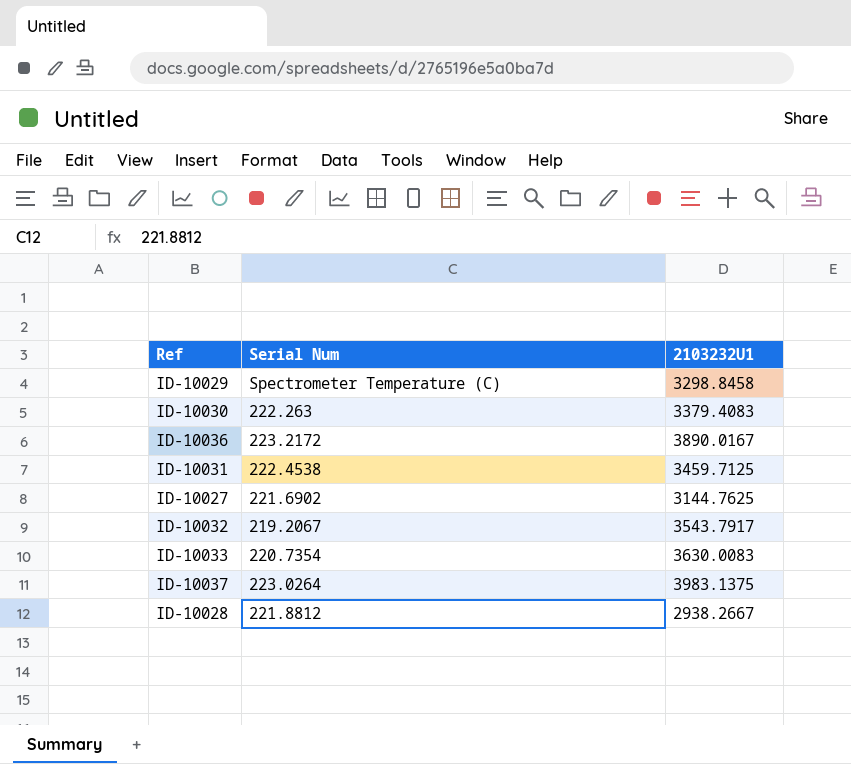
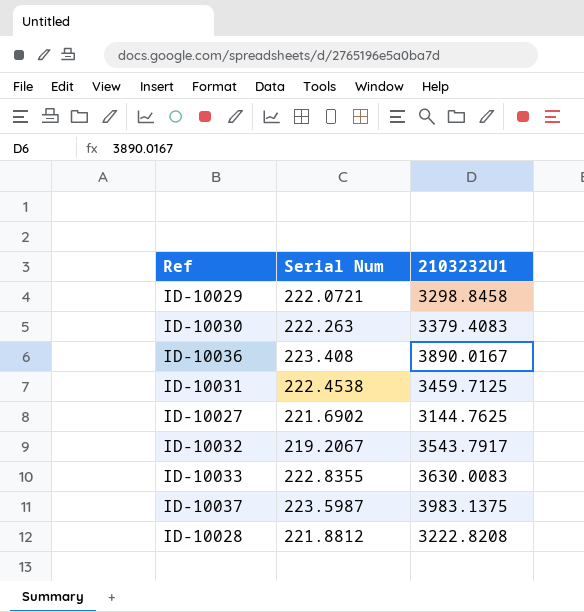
ID-10029 | Serial Num: Spectrometer Temperature (C) -> 222.0721
ID-10036 | Serial Num: 223.2172 -> 223.408
ID-10033 | Serial Num: 220.7354 -> 222.8355
ID-10037 | Serial Num: 223.0264 -> 223.5987
ID-10028 | 2103232U1: 2938.2667 -> 3222.8208

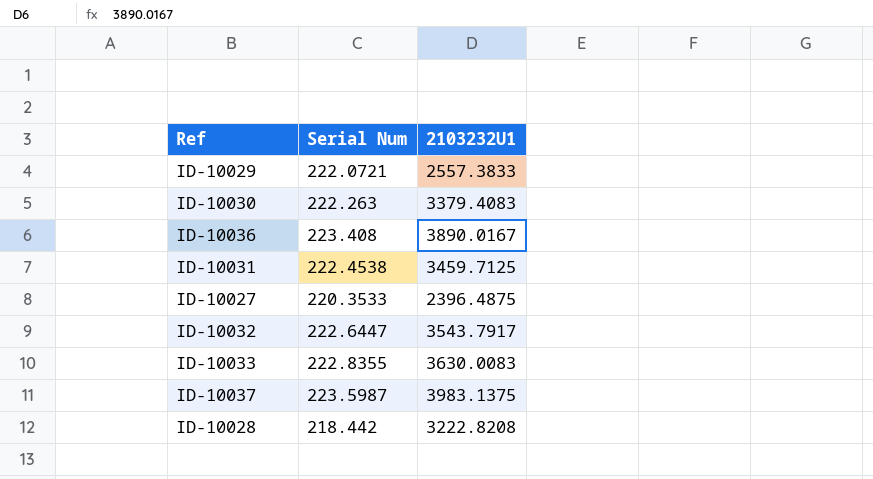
ID-10029 | 2103232U1: 3298.8458 -> 2557.3833
ID-10027 | Serial Num: 221.6902 -> 220.3533
ID-10027 | 2103232U1: 3144.7625 -> 2396.4875
ID-10032 | Serial Num: 219.2067 -> 222.6447
ID-10028 | Serial Num: 221.8812 -> 218.442

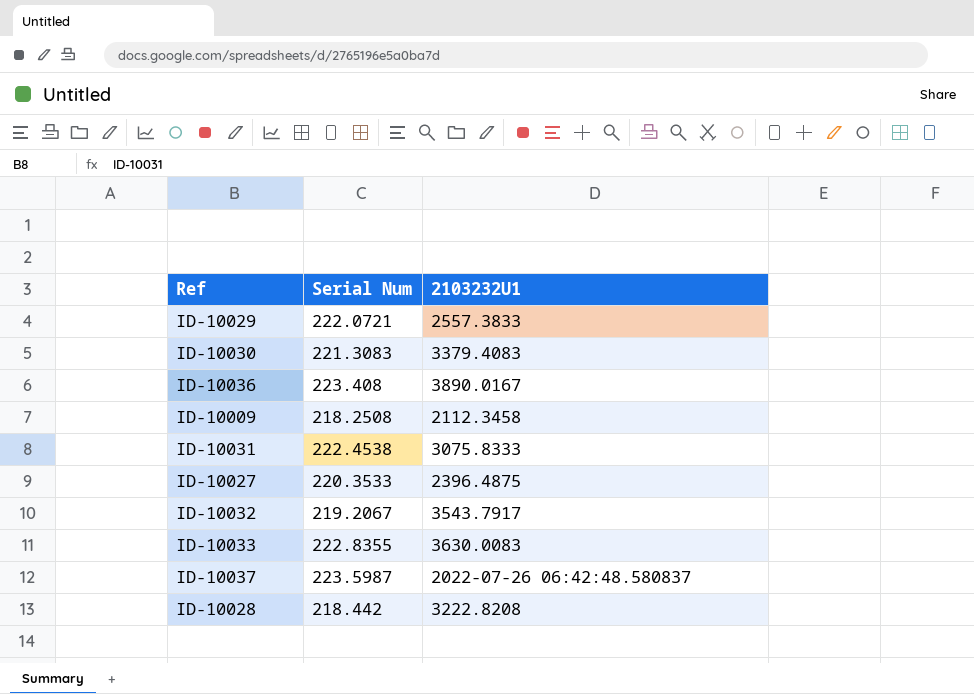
ID-10030 | Serial Num: 222.263 -> 221.3083
row ID-10009: none -> 218.2508 | 2112.3458
ID-10031 | 2103232U1: 3459.7125 -> 3075.8333
ID-10032 | Serial Num: 222.6447 -> 219.2067
ID-10037 | 2103232U1: 3983.1375 -> 2022-07-26 06:42:48.580837

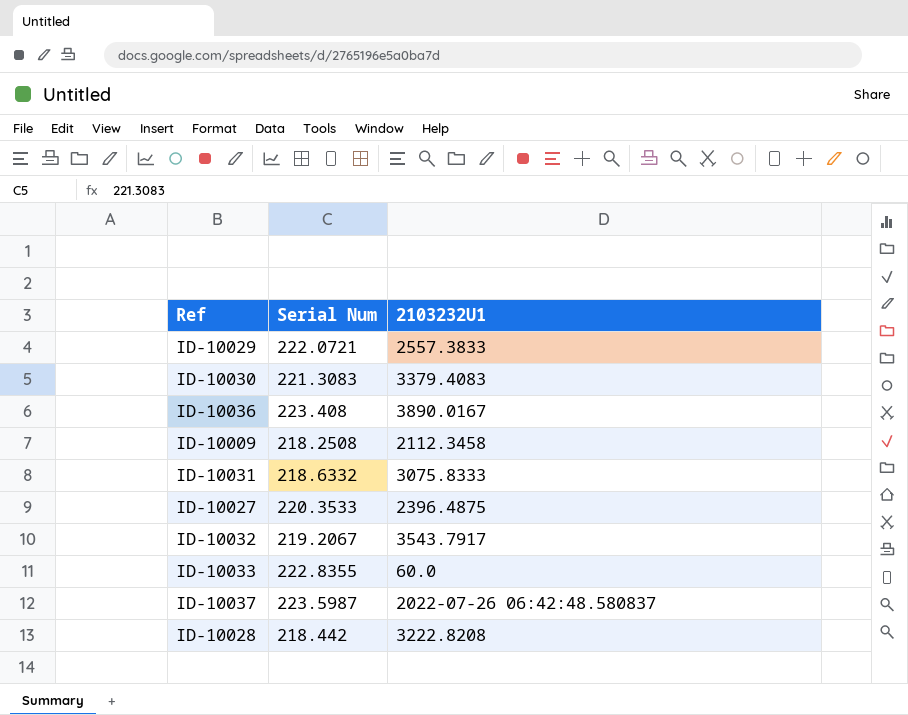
ID-10031 | Serial Num: 222.4538 -> 218.6332
ID-10033 | 2103232U1: 3630.0083 -> 60.0

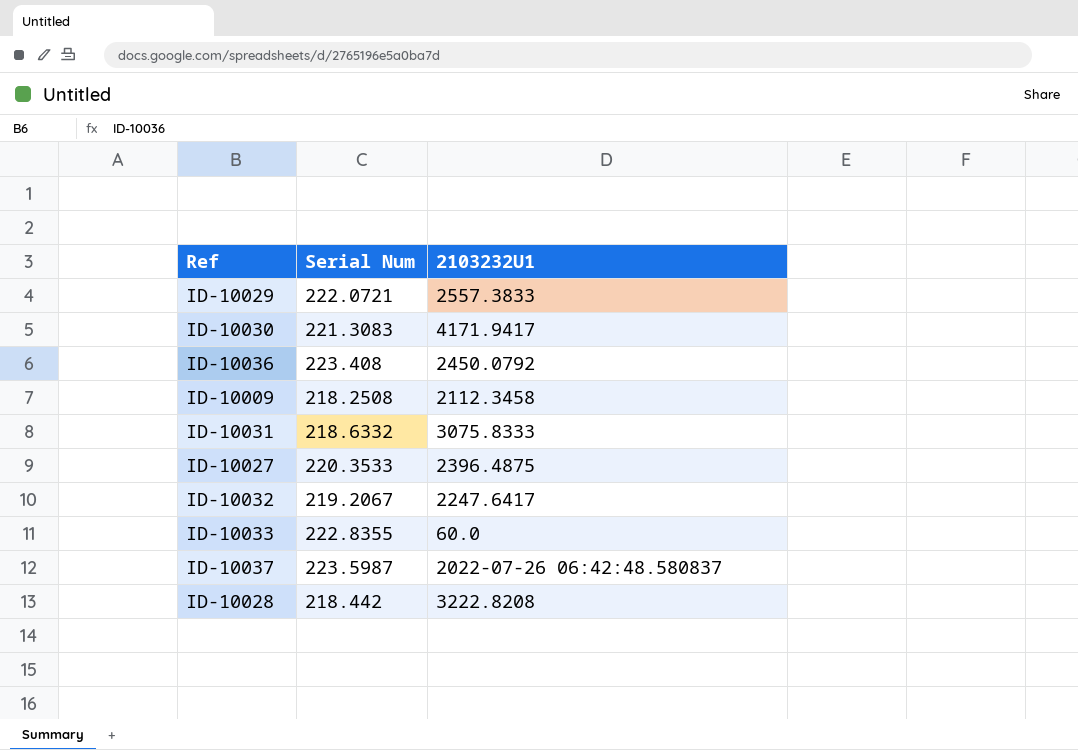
ID-10030 | 2103232U1: 3379.4083 -> 4171.9417
ID-10036 | 2103232U1: 3890.0167 -> 2450.0792
ID-10032 | 2103232U1: 3543.7917 -> 2247.6417

